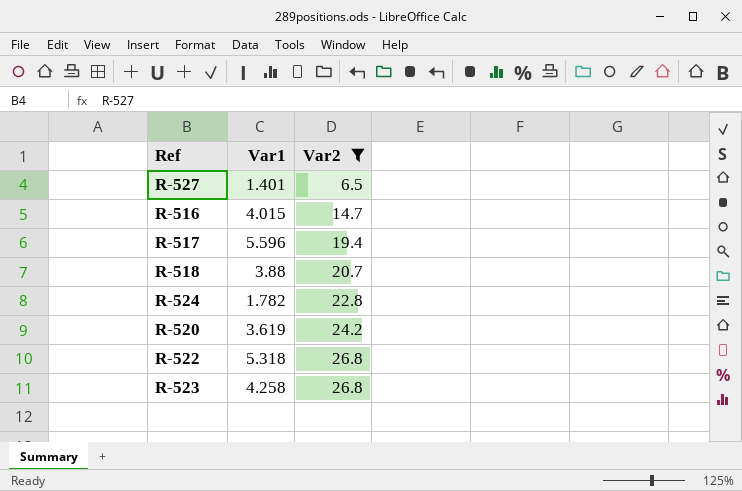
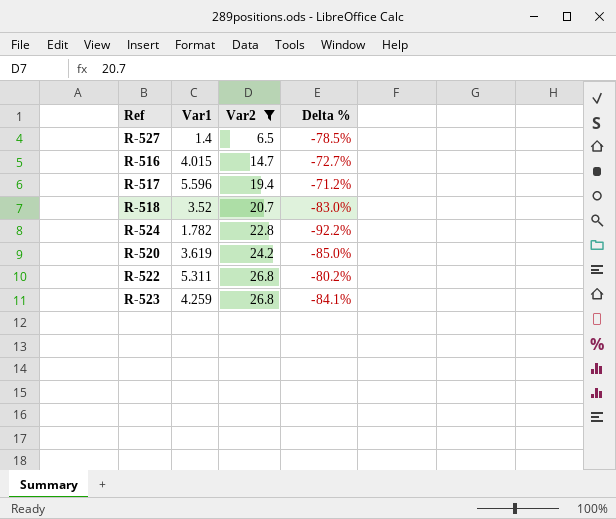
column Delta % | formula: none -> ([Var1] - [Var2]) / [Var2]
R-527 | Var1: 1.401 -> 1.4
R-518 | Var1: 3.88 -> 3.52
R-522 | Var1: 5.318 -> 5.311
R-523 | Var1: 4.258 -> 4.259

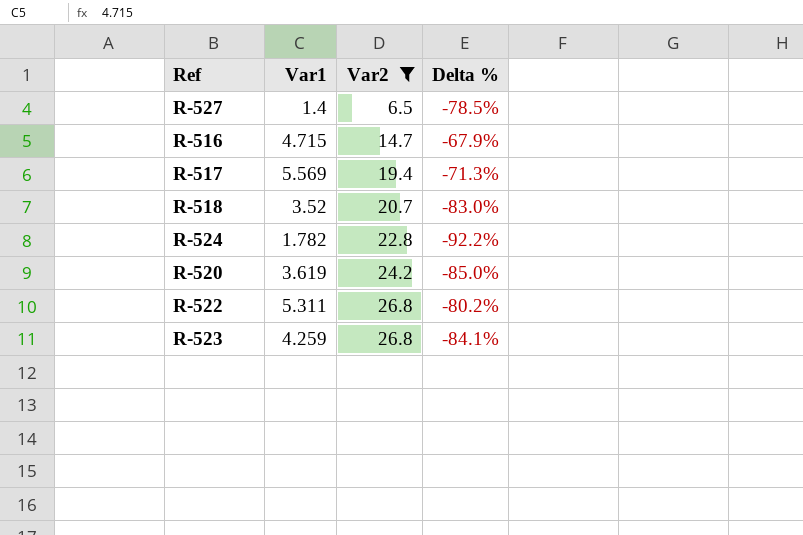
R-516 | Var1: 4.015 -> 4.715
R-516 | Delta %: -72.7% -> -67.9%
R-517 | Var1: 5.596 -> 5.569
R-517 | Delta %: -71.2% -> -71.3%

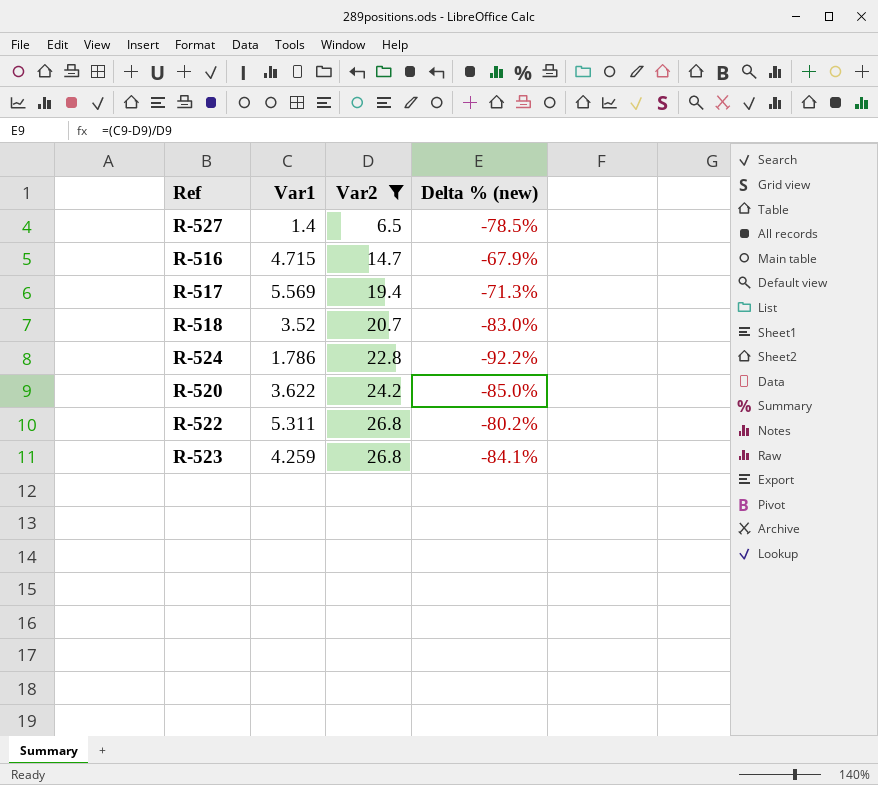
column name: Delta % -> Delta % (new)
R-524 | Var1: 1.782 -> 1.786
R-520 | Var1: 3.619 -> 3.622

